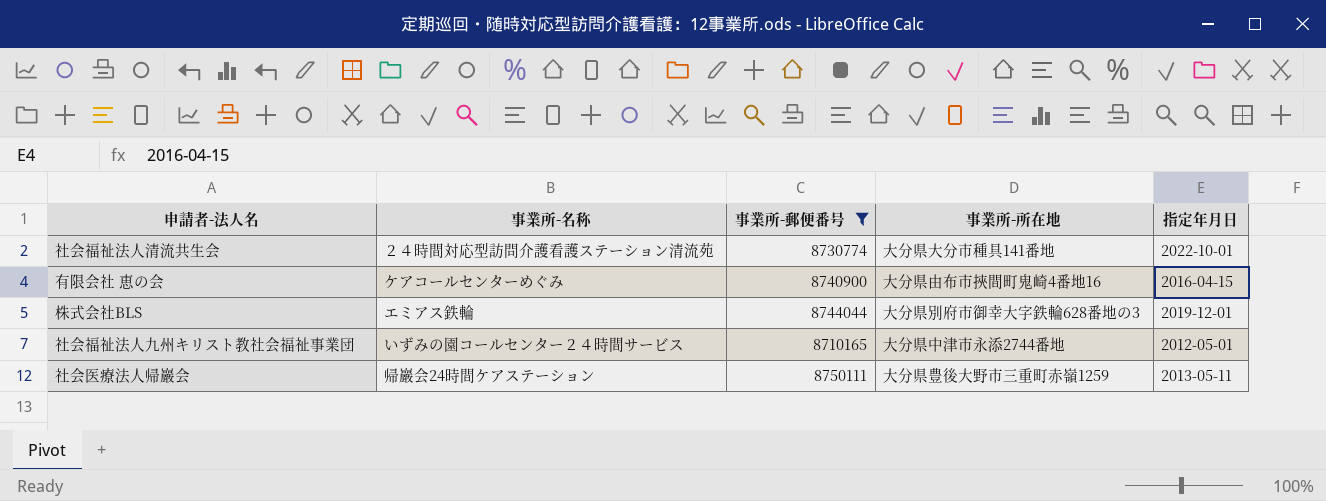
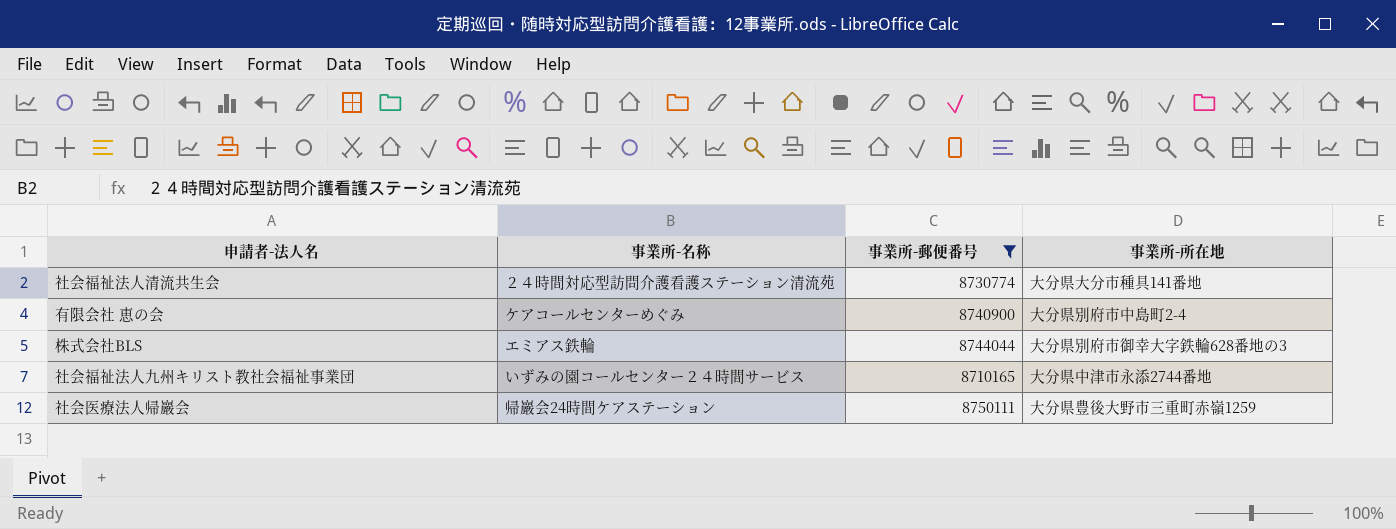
column 指定年月日 | position: 5 -> none
有限会社 恵の会 | 事業所-所在地: 大分県由布市挾間町鬼崎4番地16 -> 大分県別府市中島町2-4

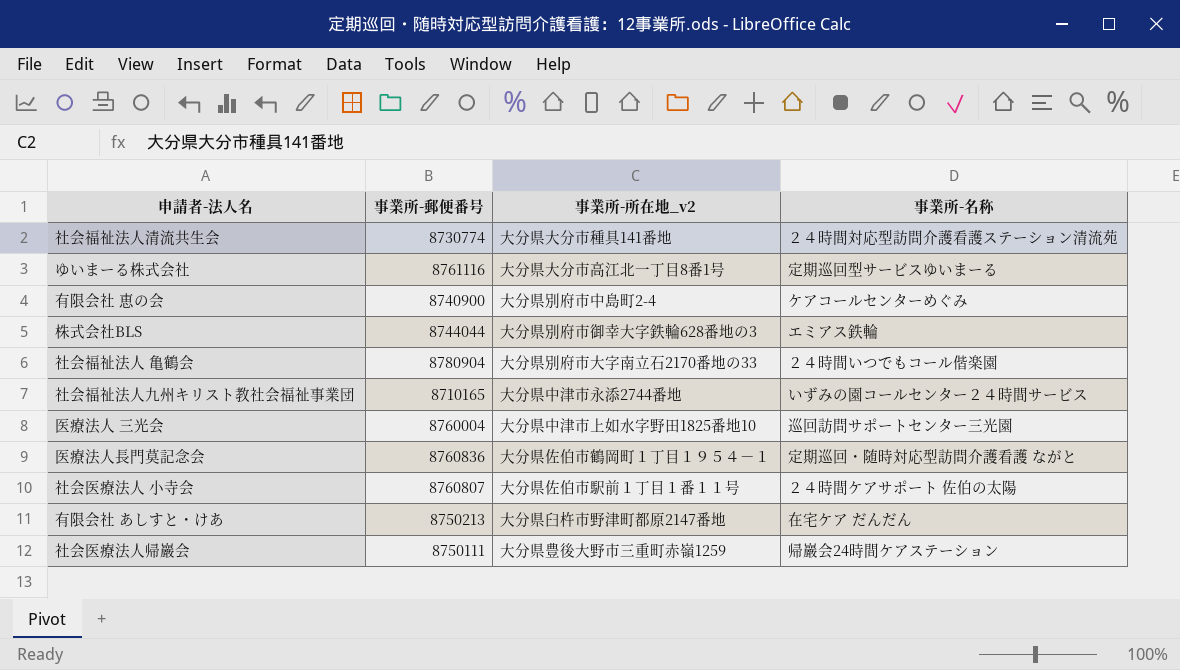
filter: 事業所-郵便番号 <= 8750111 -> none
column name: 事業所-所在地 -> 事業所-所在地_v2
column 事業所-名称 | position: 2 -> 4

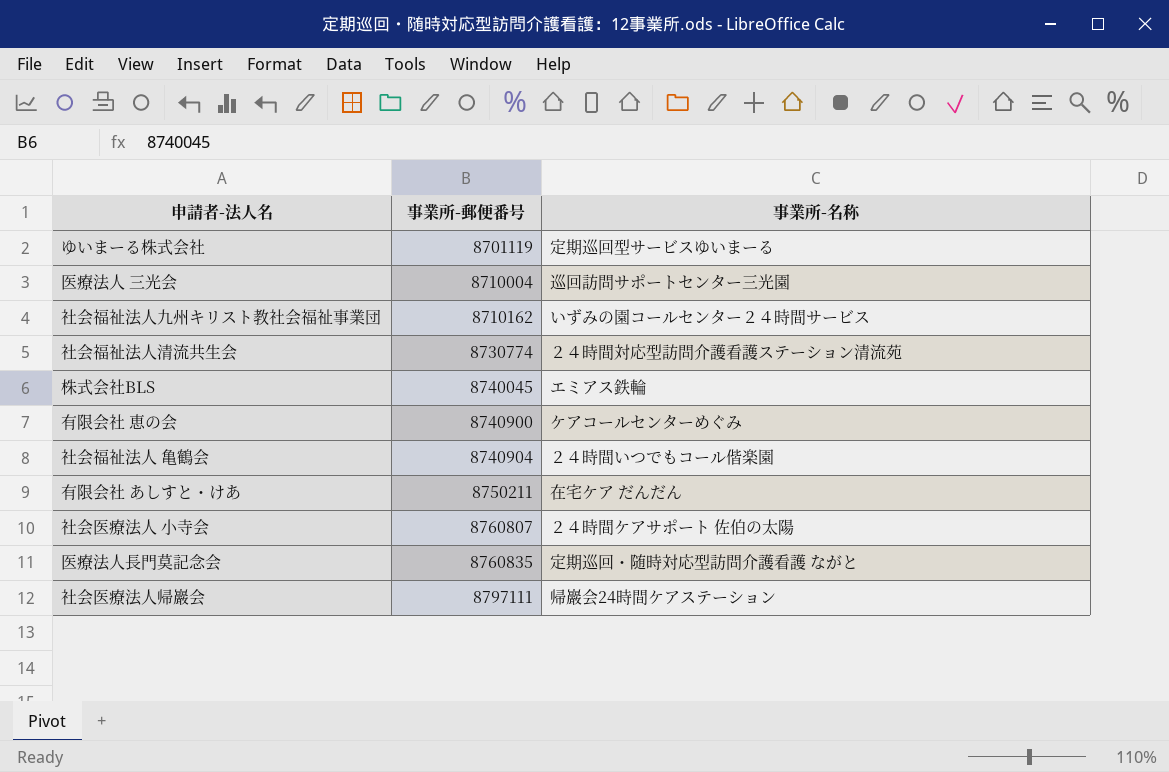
row order: none -> 事業所-郵便番号 ascending
column 事業所-所在地_v2 | position: 3 -> none
ゆいまーる株式会社 | 事業所-郵便番号: 8761116 -> 8701119
医療法人 三光会 | 事業所-郵便番号: 8760004 -> 8710004
社会福祉法人九州キリスト教社会福祉事業団 | 事業所-郵便番号: 8710165 -> 8710162
株式会社BLS | 事業所-郵便番号: 8744044 -> 8740045
社会福祉法人 亀鶴会 | 事業所-郵便番号: 8780904 -> 8740904
有限会社 あしすと・けあ | 事業所-郵便番号: 8750213 -> 8750211
医療法人長門莫記念会 | 事業所-郵便番号: 8760836 -> 8760835
社会医療法人帰巖会 | 事業所-郵便番号: 8750111 -> 8797111

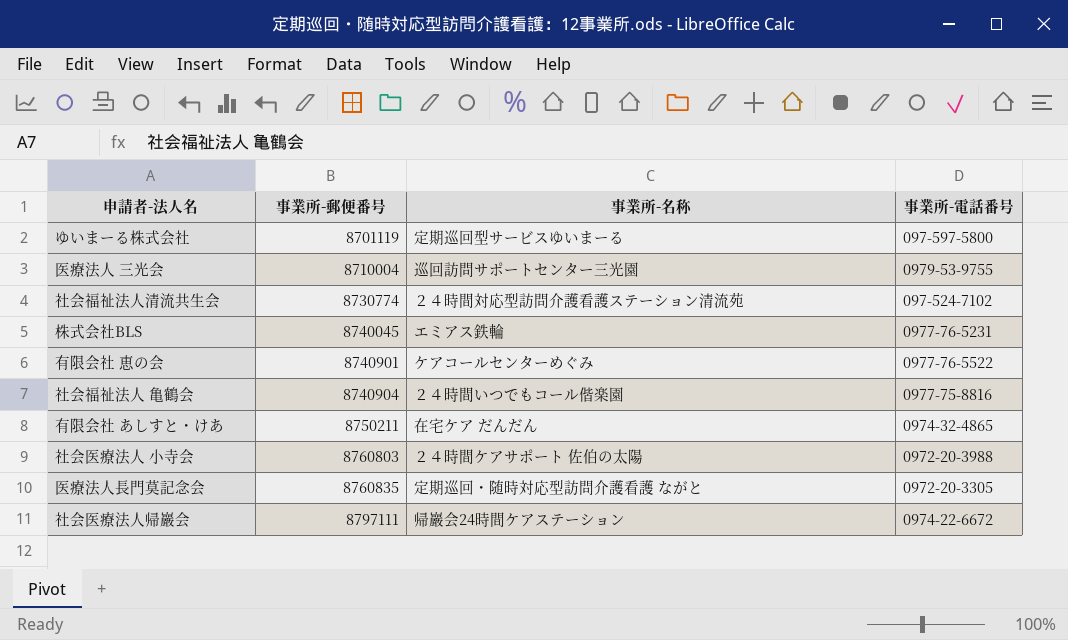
column 事業所-電話番号 | position: none -> 4
row 社会福祉法人九州キリスト教社会福祉事業団: 8710162 | いずみの園コールセンター２４時間サービス -> none
有限会社 恵の会 | 事業所-郵便番号: 8740900 -> 8740901
社会医療法人 小寺会 | 事業所-郵便番号: 8760807 -> 8760803

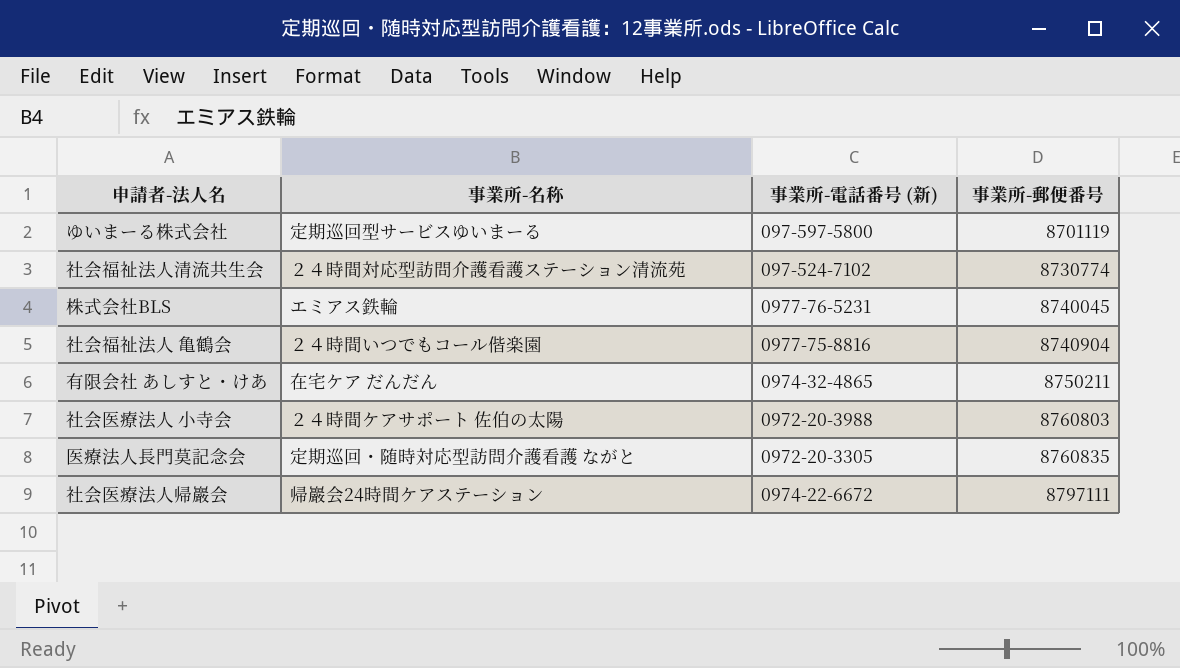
column name: 事業所-電話番号 -> 事業所-電話番号 (新)
column 事業所-郵便番号 | position: 2 -> 4
row 医療法人 三光会: 8710004 | 巡回訪問サポートセンター三光園 | 0979-53-9755 -> none
row 有限会社 恵の会: 8740901 | ケアコールセンターめぐみ | 0977-76-5522 -> none

